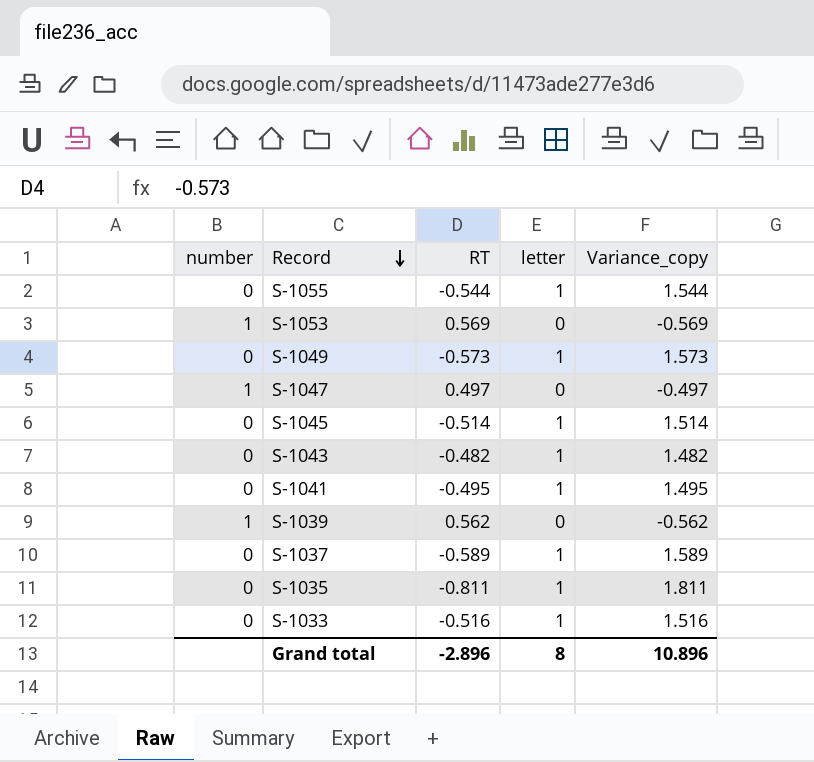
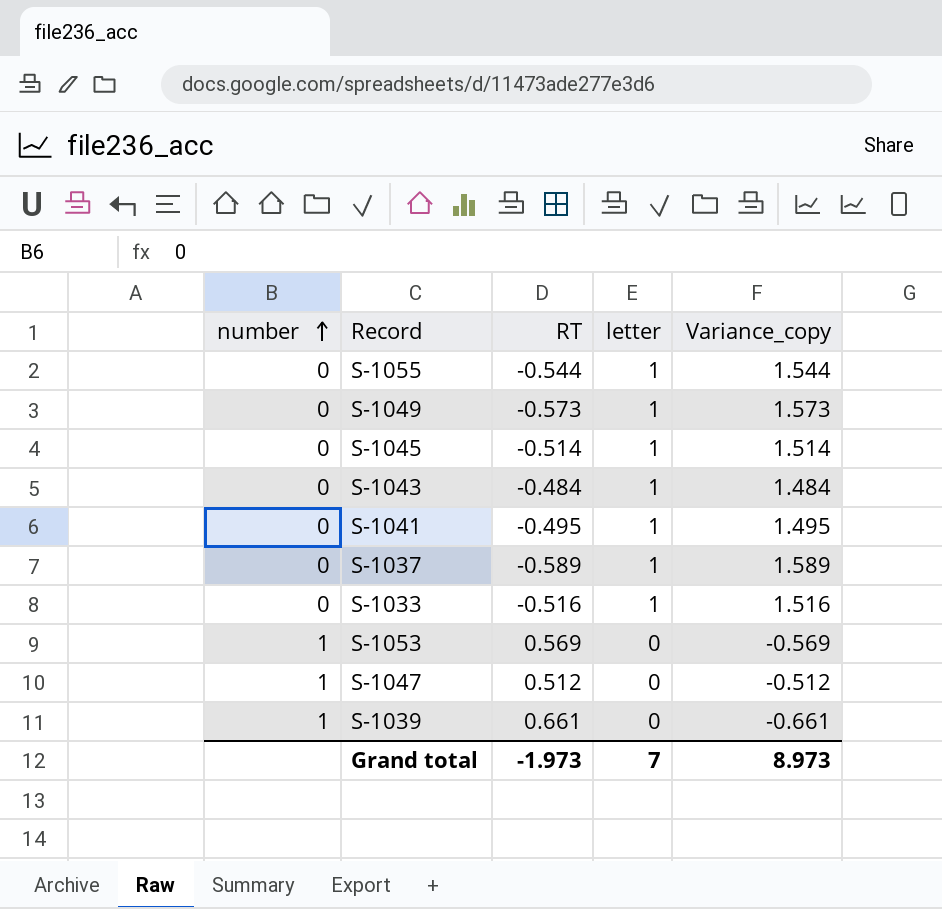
row order: Record descending -> number ascending
row S-1035: 0 | -0.811 | 1 | 1.811 -> none
S-1043 | RT: -0.482 -> -0.484
S-1043 | Variance_copy: 1.482 -> 1.484
S-1047 | RT: 0.497 -> 0.512
S-1047 | Variance_copy: -0.497 -> -0.512
S-1039 | RT: 0.562 -> 0.661
S-1039 | Variance_copy: -0.562 -> -0.661
Grand total | RT: -2.896 -> -1.973
Grand total | letter: 8 -> 7
Grand total | Variance_copy: 10.896 -> 8.973

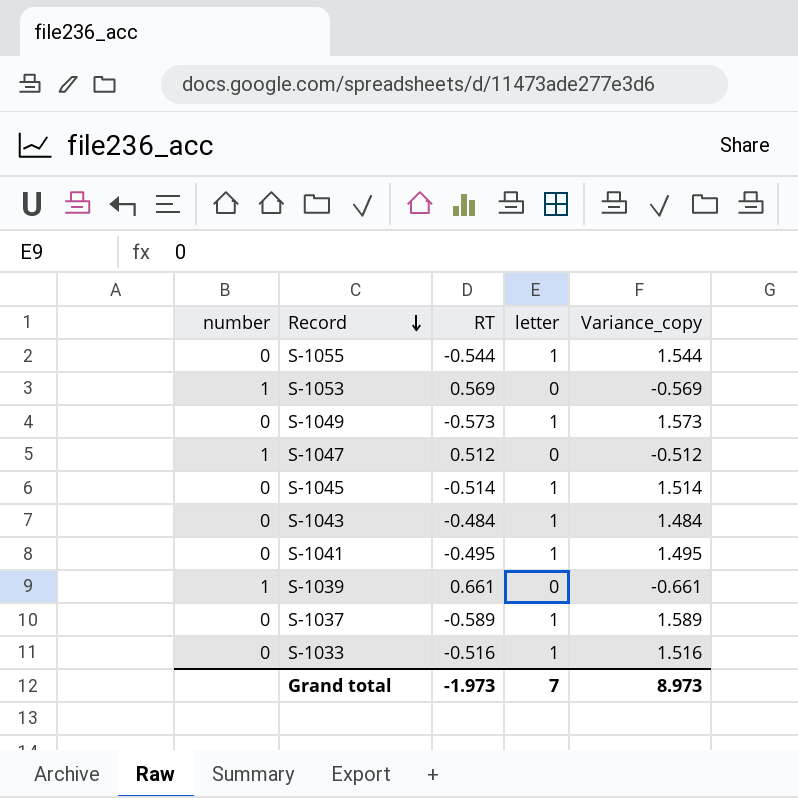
row order: number ascending -> Record descending

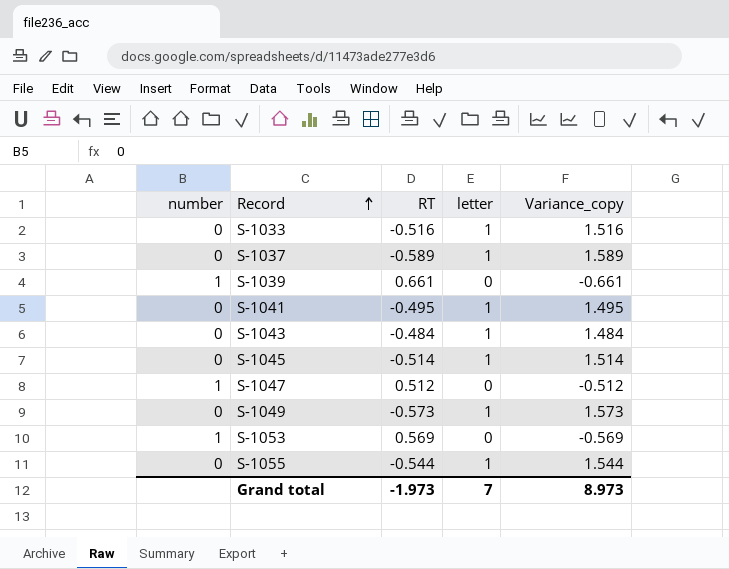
row order: Record descending -> Record ascending

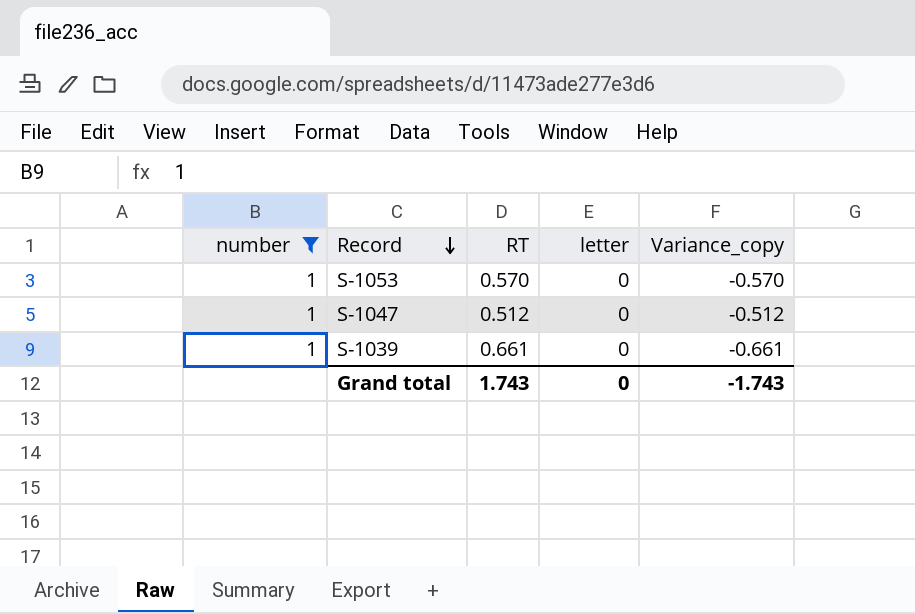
filter: none -> number = 1
row order: Record ascending -> Record descending
S-1053 | RT: 0.569 -> 0.570
S-1053 | Variance_copy: -0.569 -> -0.570
Grand total | RT: -1.973 -> 1.743
Grand total | letter: 7 -> 0
Grand total | Variance_copy: 8.973 -> -1.743

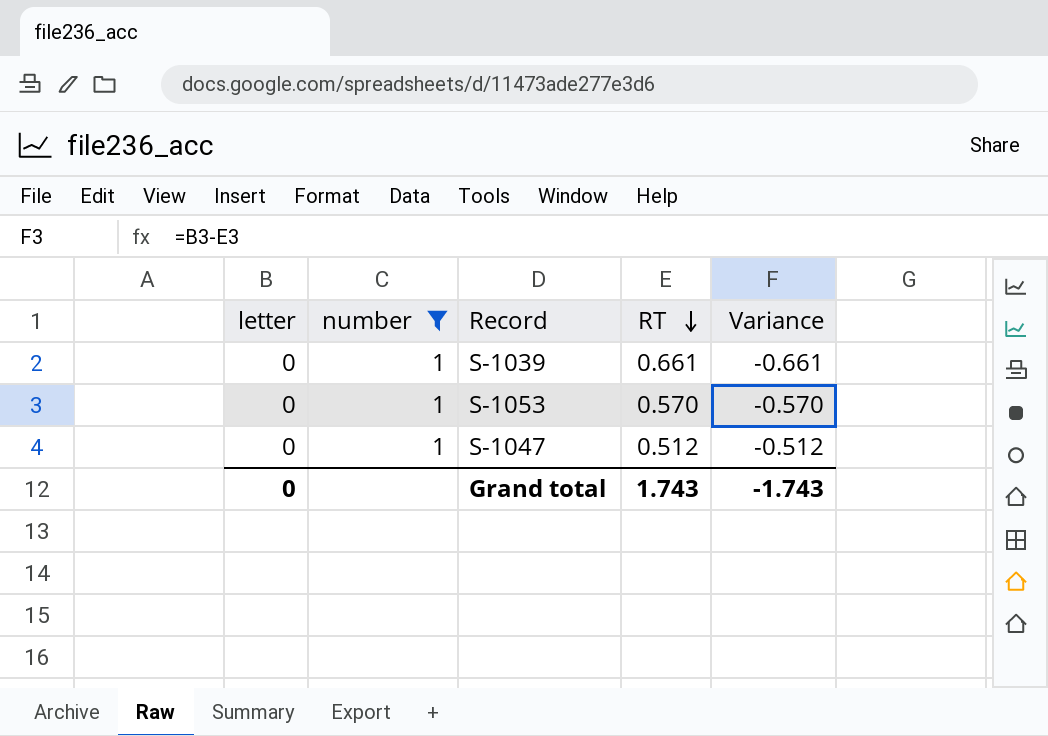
row order: Record descending -> RT descending
column letter | position: 4 -> 1
column name: Variance_copy -> Variance

